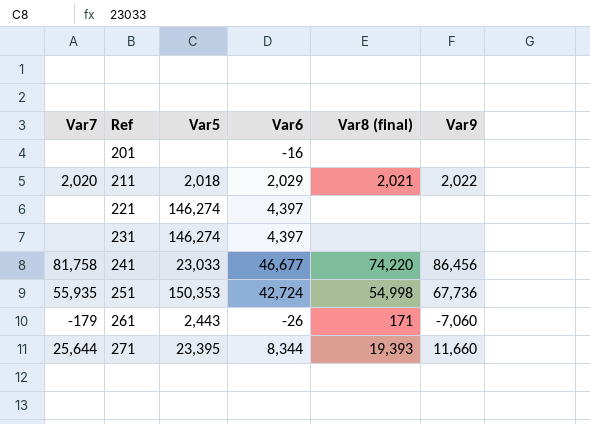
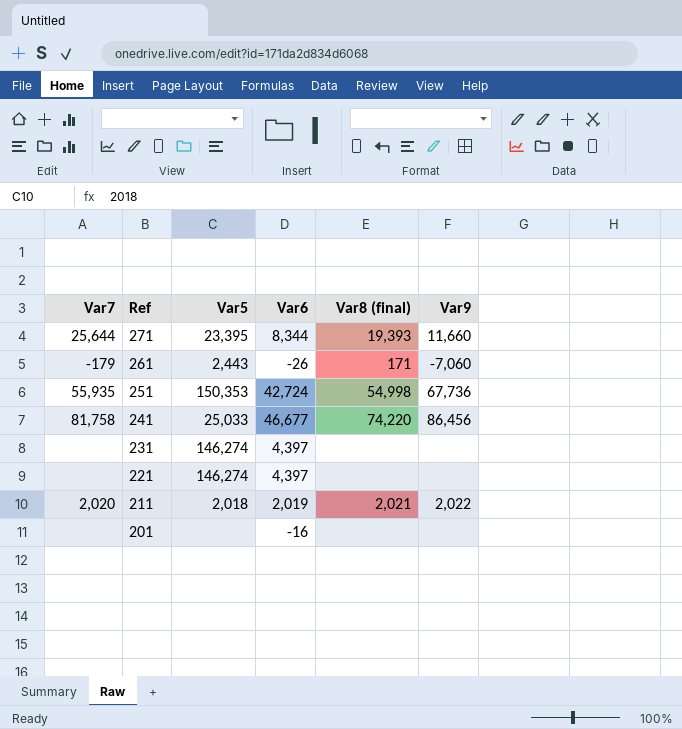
row order: Ref ascending -> Ref descending
241 | Var5: 23,033 -> 25,033
211 | Var6: 2,029 -> 2,019

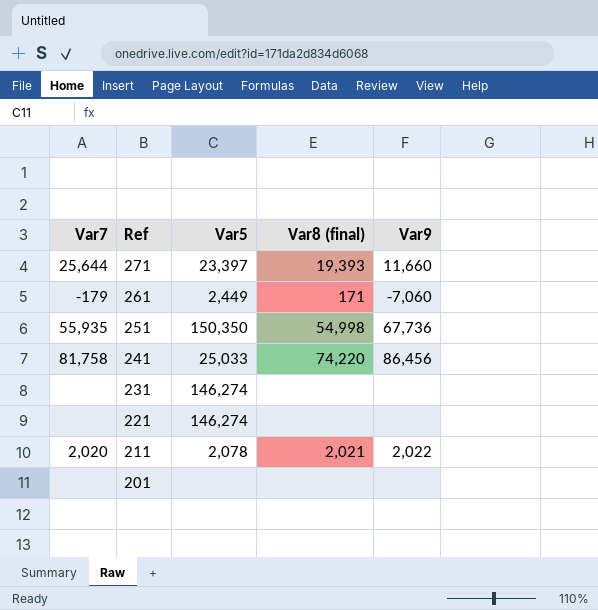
column Var6 | position: 4 -> none
271 | Var5: 23,395 -> 23,397
261 | Var5: 2,443 -> 2,449
251 | Var5: 150,353 -> 150,350
211 | Var5: 2,018 -> 2,078

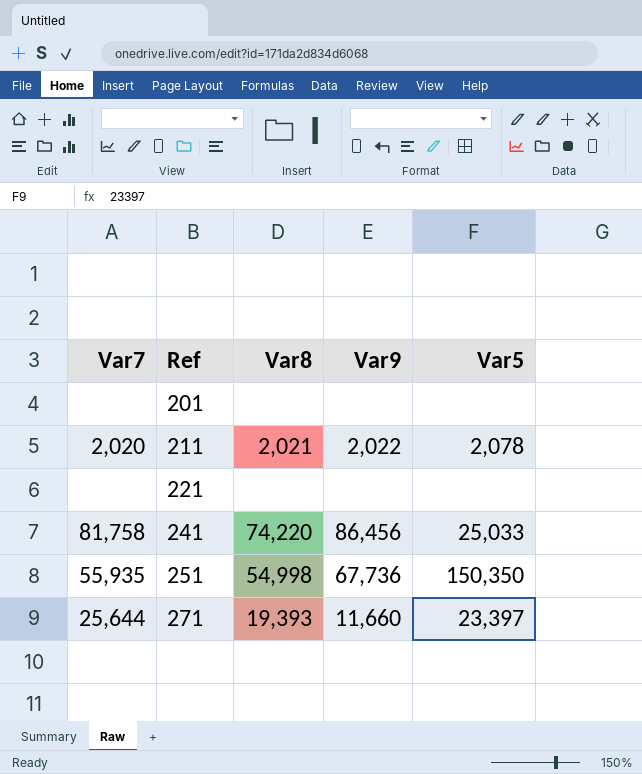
row order: Ref descending -> Ref ascending
column name: Var8 (final) -> Var8
column Var5 | position: 3 -> 5
row 261: -179 | 2,449 | 171 | -7,060 -> none
row 231: none | 146,274 | none | none -> none
221 | Var5: 146,274 -> none

